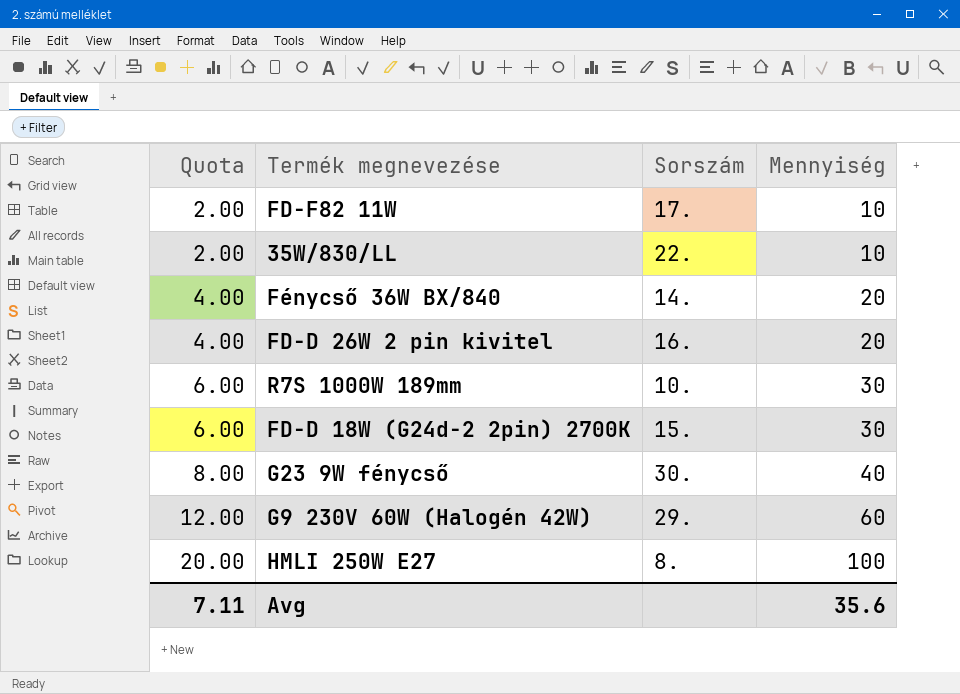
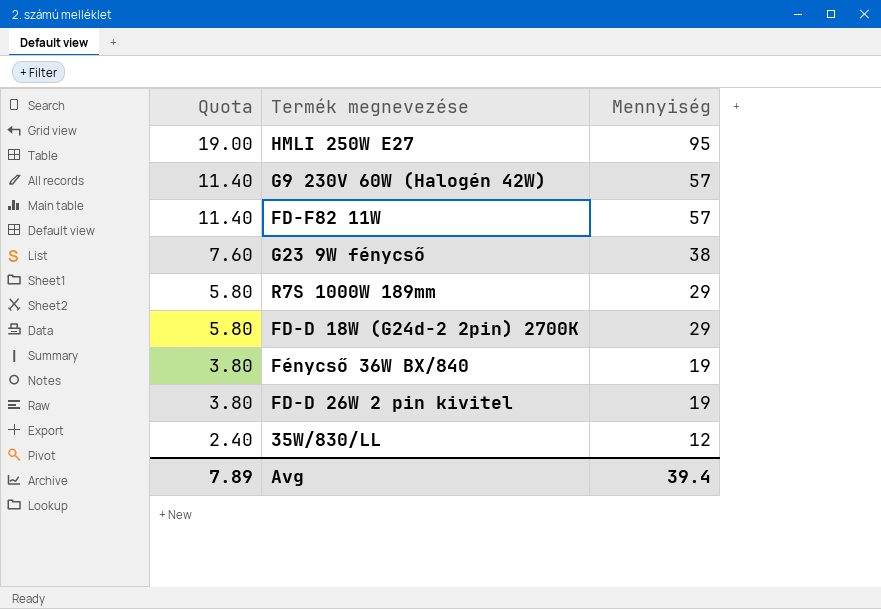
row order: Quota ascending -> Quota descending
column Sorszám | position: 3 -> none
HMLI 250W E27 | Quota: 20.00 -> 19.00
HMLI 250W E27 | Mennyiség: 100 -> 95
G9 230V 60W (Halogén 42W) | Quota: 12.00 -> 11.40
G9 230V 60W (Halogén 42W) | Mennyiség: 60 -> 57
FD-F82 11W | Quota: 2.00 -> 11.40
FD-F82 11W | Mennyiség: 10 -> 57
G23 9W fénycső | Quota: 8.00 -> 7.60
G23 9W fénycső | Mennyiség: 40 -> 38
R7S 1000W 189mm | Quota: 6.00 -> 5.80
R7S 1000W 189mm | Mennyiség: 30 -> 29
FD-D 18W (G24d-2 2pin) 2700K | Quota: 6.00 -> 5.80
FD-D 18W (G24d-2 2pin) 2700K | Mennyiség: 30 -> 29
Fénycső 36W BX/840 | Quota: 4.00 -> 3.80
Fénycső 36W BX/840 | Mennyiség: 20 -> 19
FD-D 26W 2 pin kivitel | Quota: 4.00 -> 3.80
FD-D 26W 2 pin kivitel | Mennyiség: 20 -> 19
35W/830/LL | Quota: 2.00 -> 2.40
35W/830/LL | Mennyiség: 10 -> 12
Avg | Quota: 7.11 -> 7.89
Avg | Mennyiség: 35.6 -> 39.4

